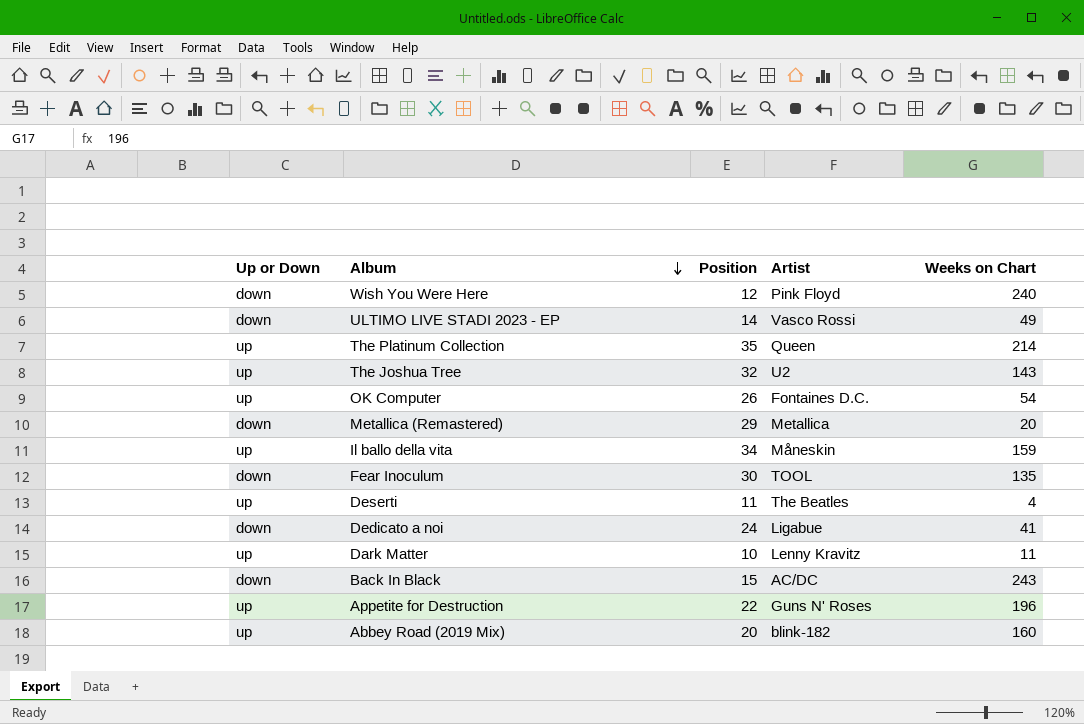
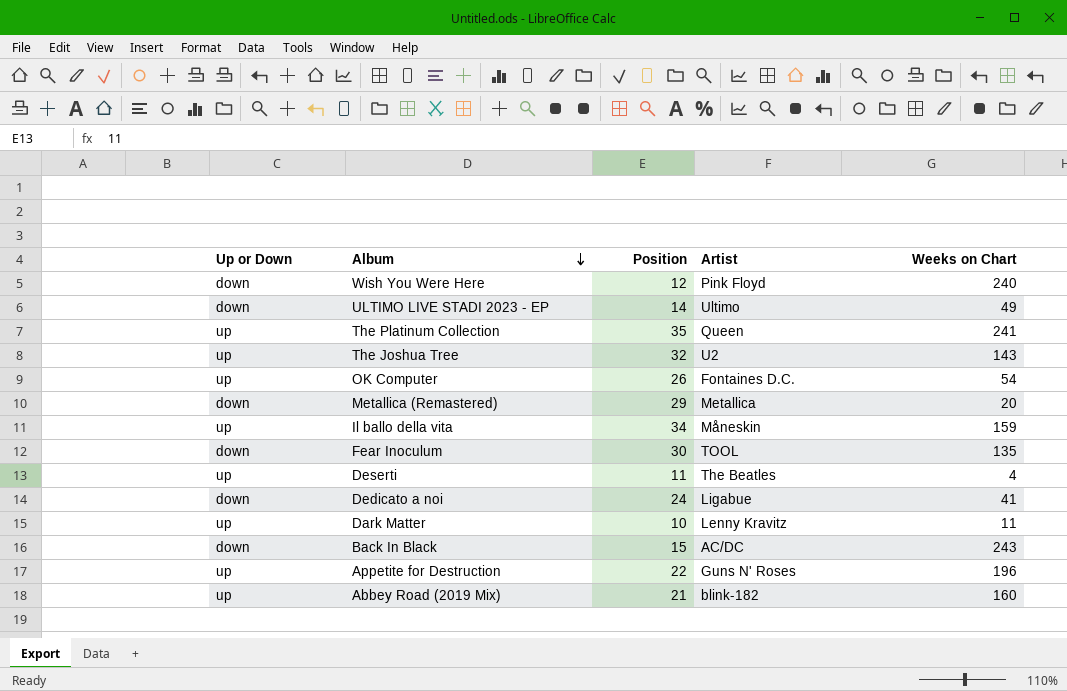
ULTIMO LIVE STADI 2023 - EP | Artist: Vasco Rossi -> Ultimo
The Platinum Collection | Weeks on Chart: 214 -> 241
Abbey Road (2019 Mix) | Position: 20 -> 21

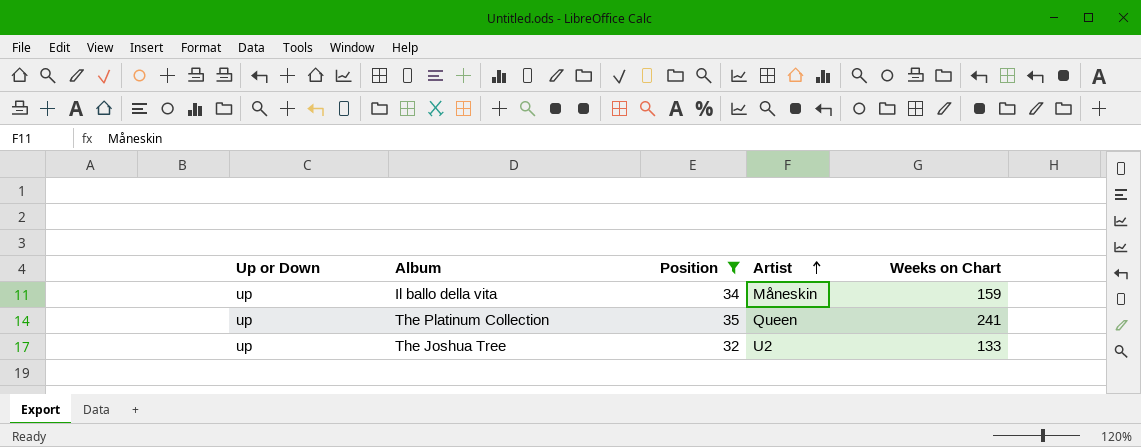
filter: none -> Position >= 32
row order: Album descending -> Artist ascending
The Joshua Tree | Weeks on Chart: 143 -> 133

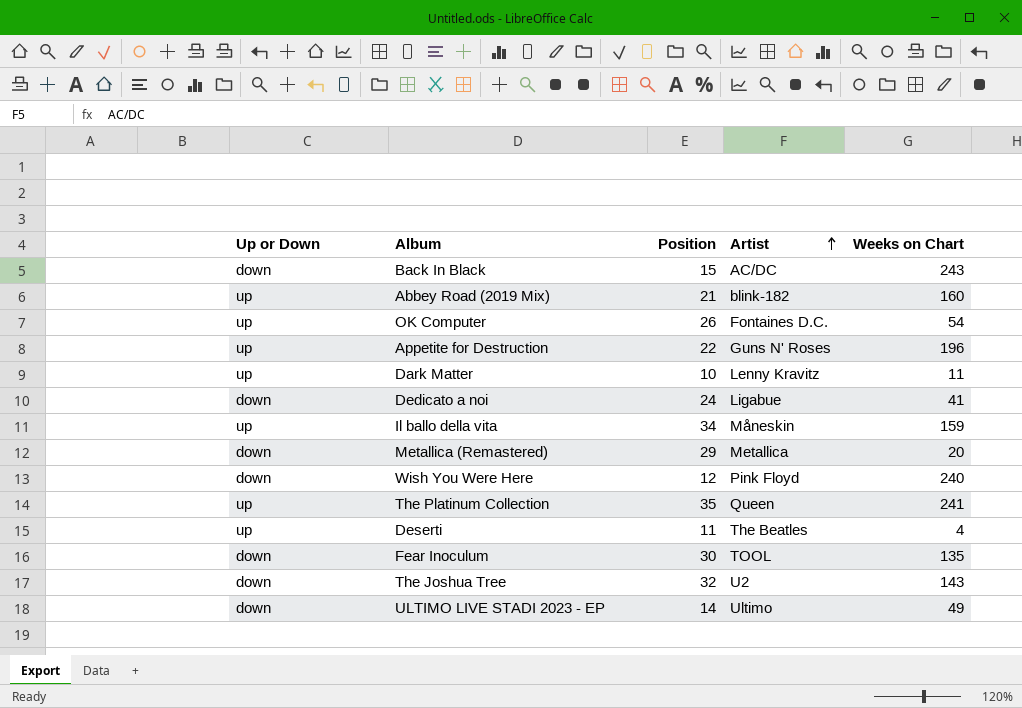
filter: Position >= 32 -> none
The Joshua Tree | Up or Down: up -> down
The Joshua Tree | Weeks on Chart: 133 -> 143

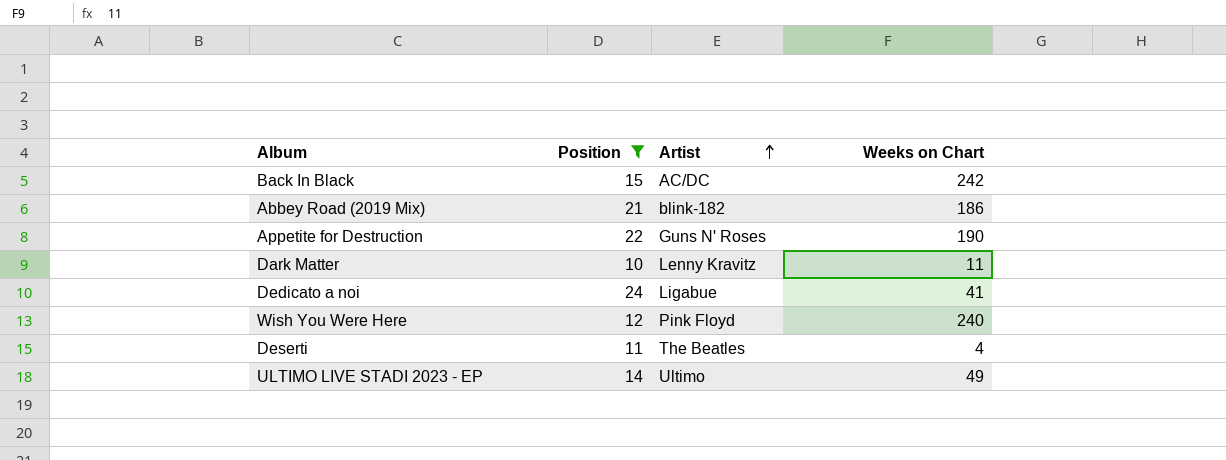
filter: none -> Position <= 24
column Up or Down | position: 1 -> none
Back In Black | Weeks on Chart: 243 -> 242
Abbey Road (2019 Mix) | Weeks on Chart: 160 -> 186
Appetite for Destruction | Weeks on Chart: 196 -> 190

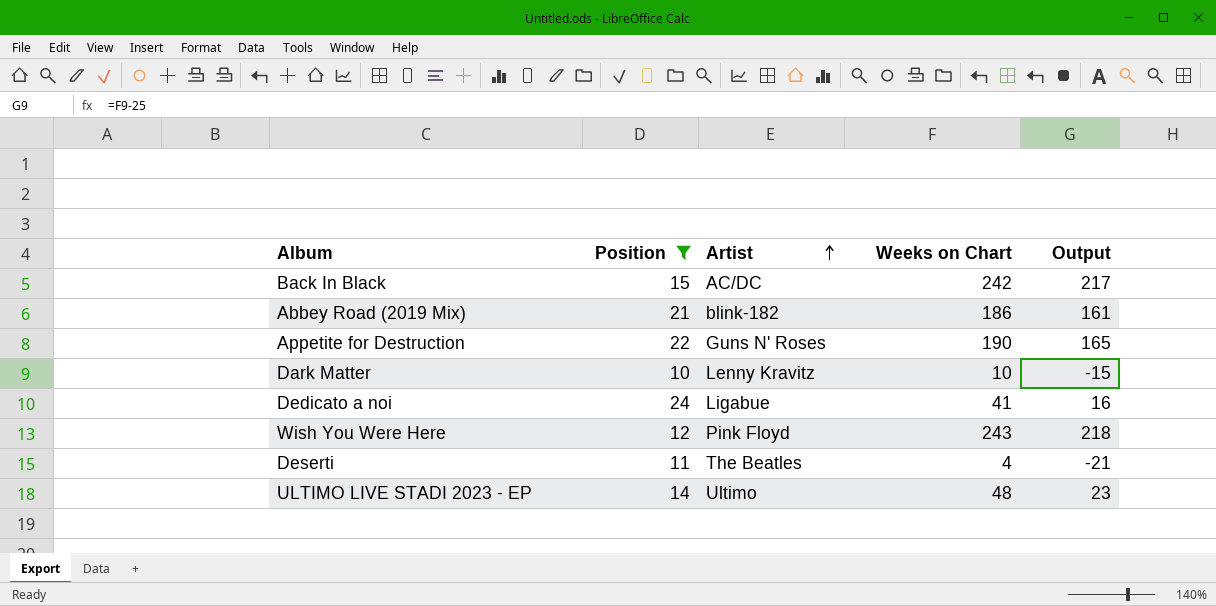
column Output | formula: none -> [Weeks on Chart] - 25
Dark Matter | Weeks on Chart: 11 -> 10
Wish You Were Here | Weeks on Chart: 240 -> 243
ULTIMO LIVE STADI 2023 - EP | Weeks on Chart: 49 -> 48

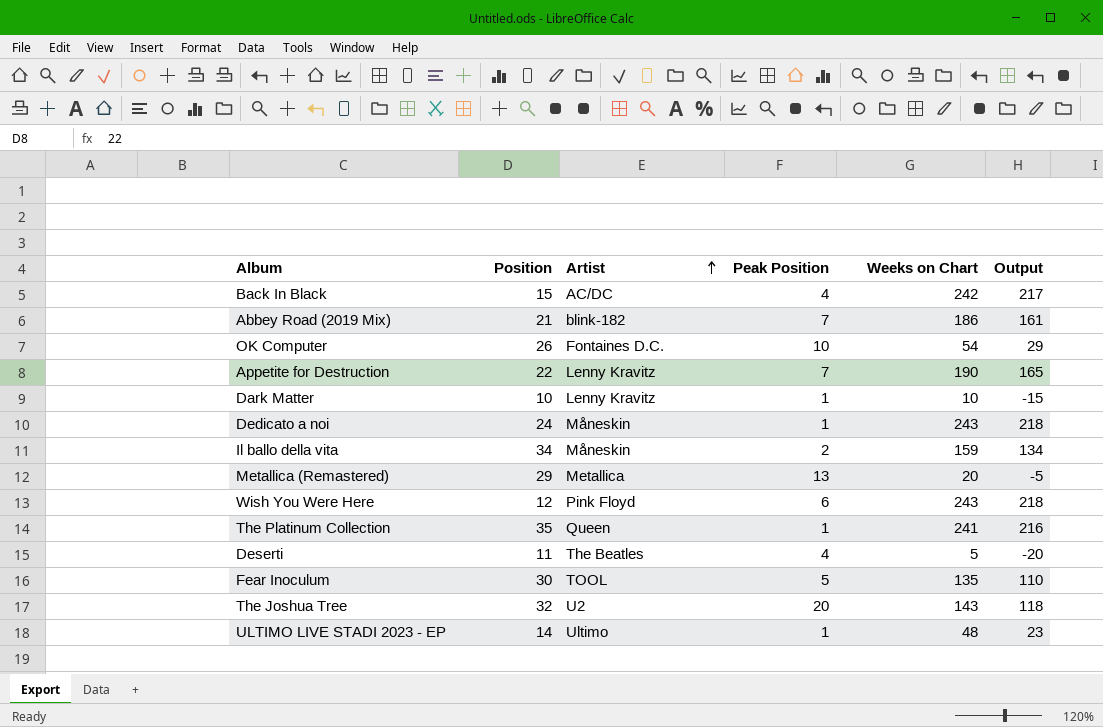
filter: Position <= 24 -> none
column Peak Position | position: none -> 4
Appetite for Destruction | Artist: Guns N' Roses -> Lenny Kravitz
Dedicato a noi | Artist: Ligabue -> Måneskin
Dedicato a noi | Weeks on Chart: 41 -> 243
Dedicato a noi | Output: 16 -> 218
Deserti | Weeks on Chart: 4 -> 5
Deserti | Output: -21 -> -20

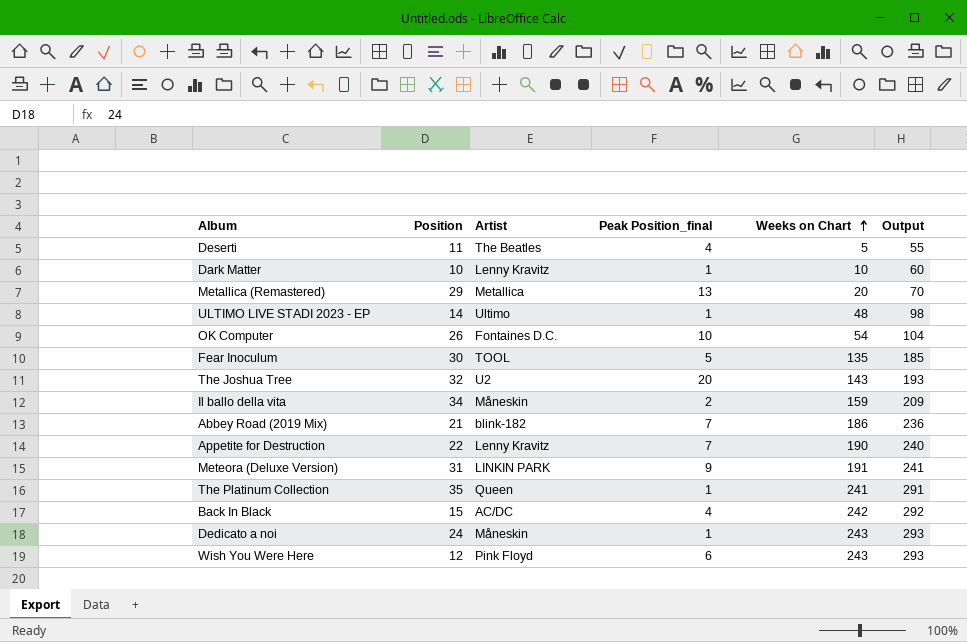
row order: Artist ascending -> Weeks on Chart ascending
column name: Peak Position -> Peak Position_final
column Output | formula: [Weeks on Chart] - 25 -> [Weeks on Chart] + 50
row Meteora (Deluxe Version): none -> 31 | LINKIN PARK | 9 | 191 | 241

